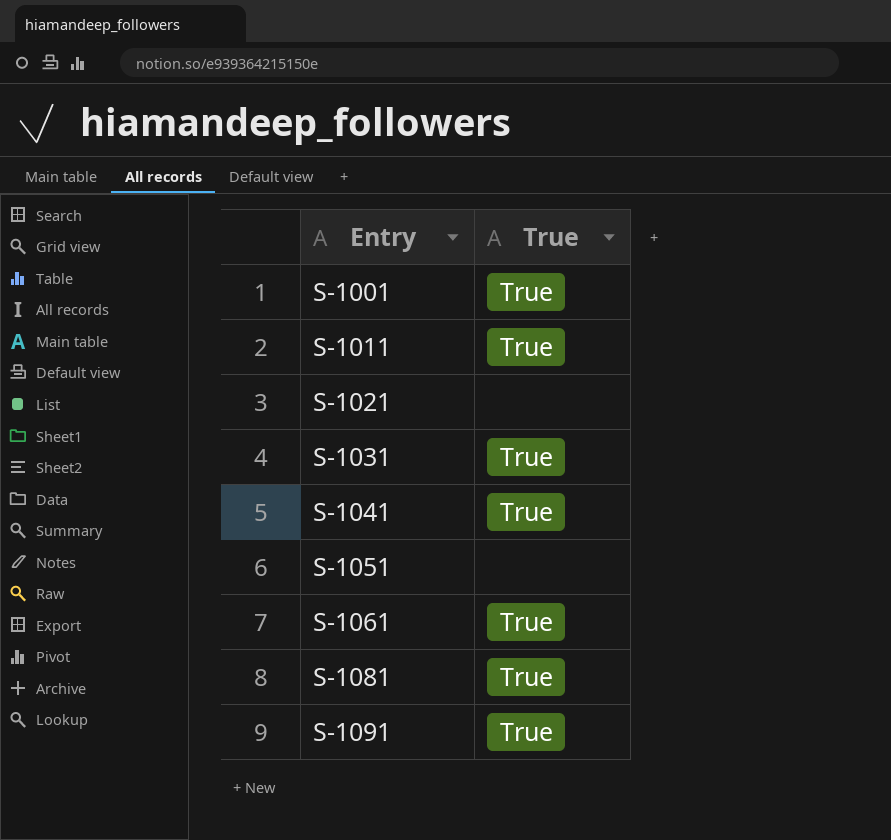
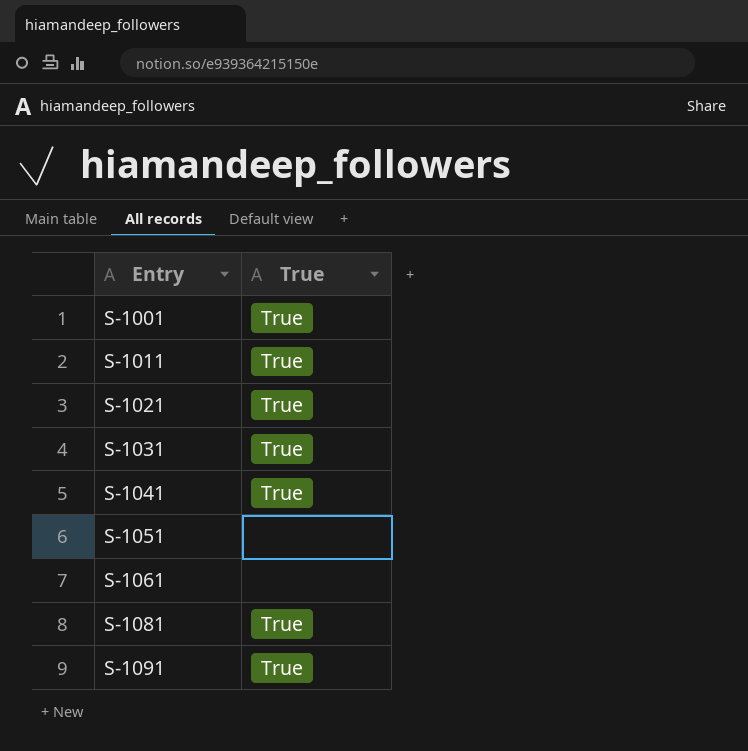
S-1021 | True: none -> True
S-1061 | True: True -> none

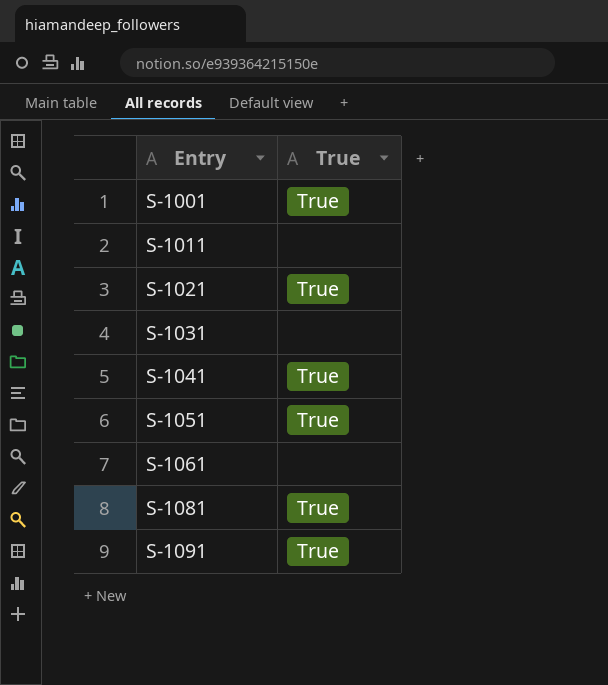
S-1011 | True: True -> none
S-1031 | True: True -> none
S-1051 | True: none -> True

